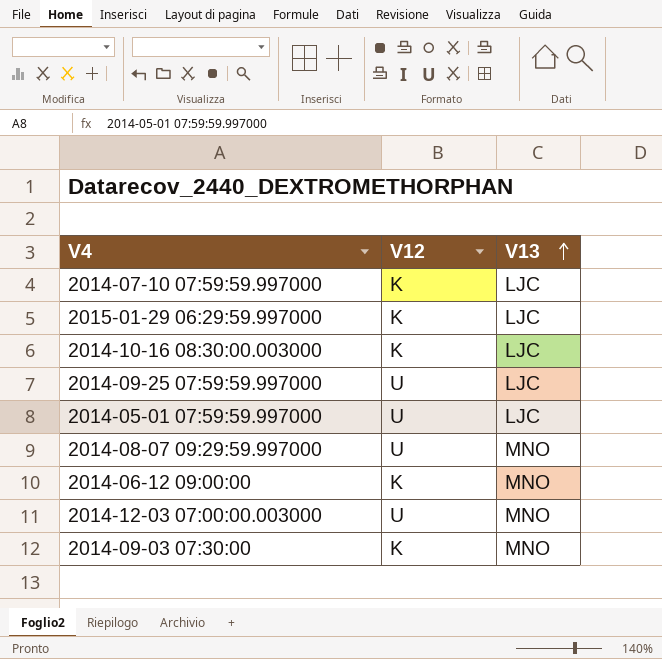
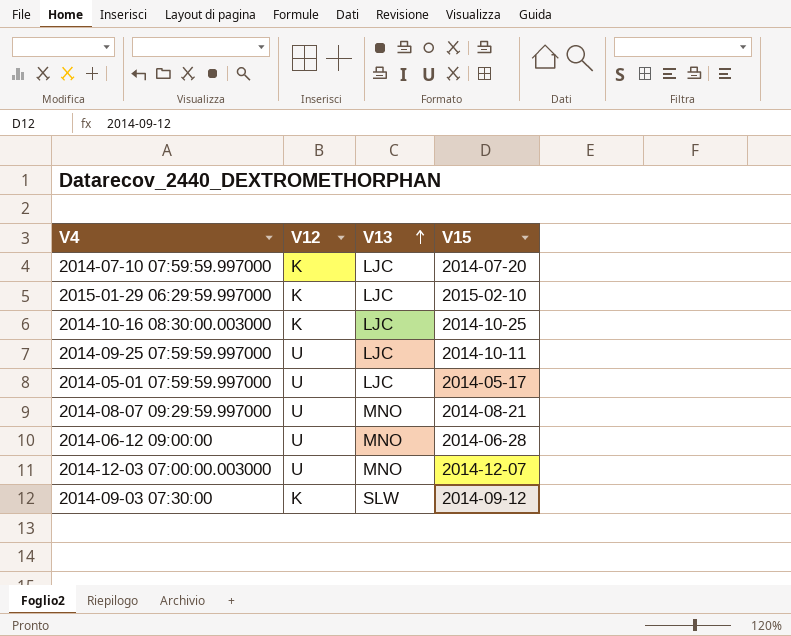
column V15 | position: none -> 4
2014-06-12 09:00:00 | V12: K -> U
2014-09-03 07:30:00 | V13: MNO -> SLW

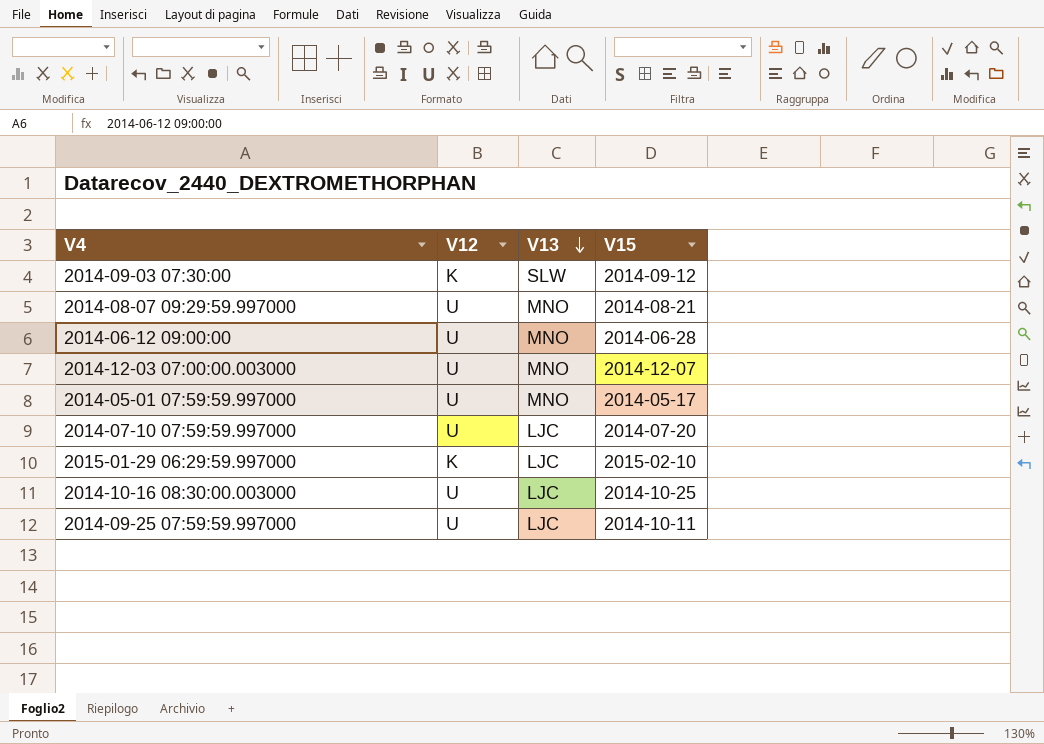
row order: V13 ascending -> V13 descending
2014-05-01 07:59:59.997000 | V13: LJC -> MNO
2014-07-10 07:59:59.997000 | V12: K -> U
2014-10-16 08:30:00.003000 | V12: K -> U

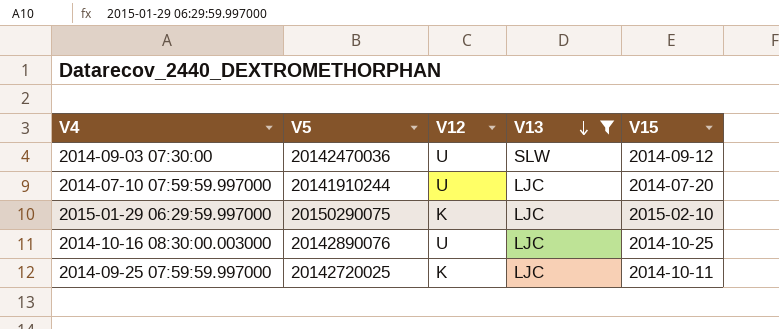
filter: none -> V13 != MNO
column V5 | position: none -> 2
2014-09-03 07:30:00 | V12: K -> U
2014-09-25 07:59:59.997000 | V12: U -> K

